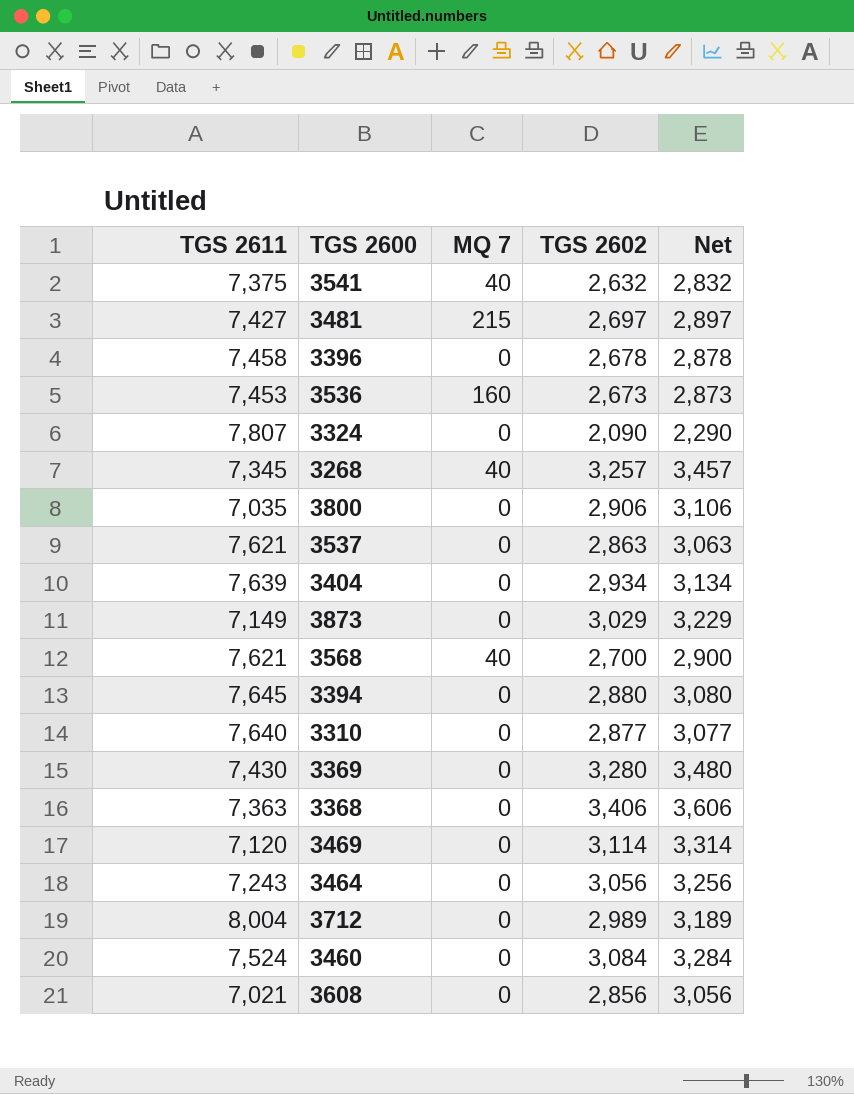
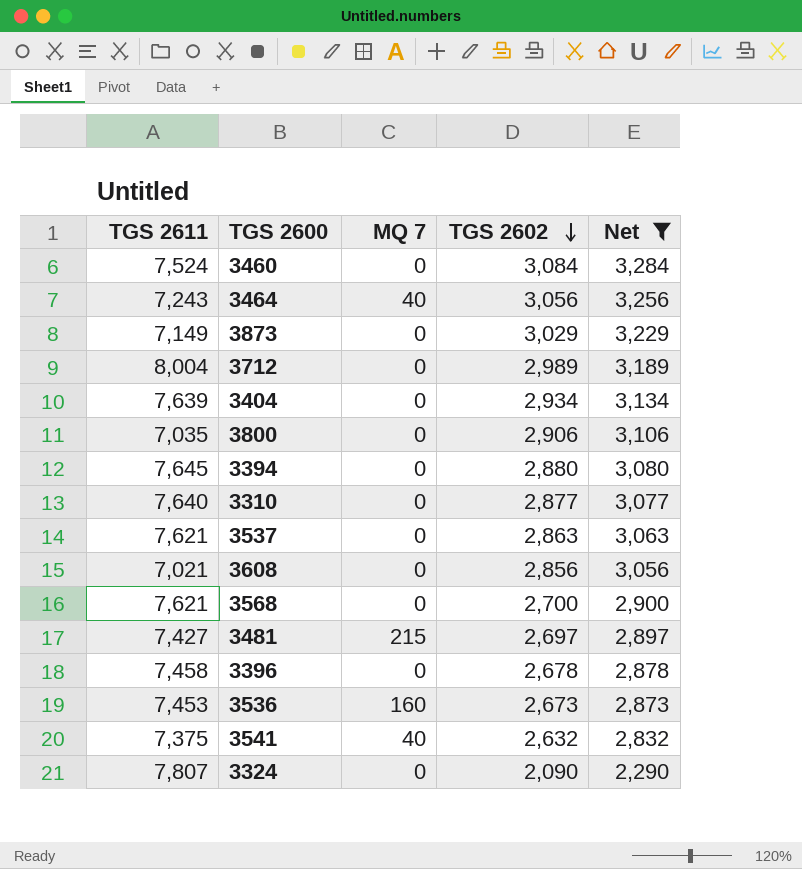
filter: none -> Net <= 3,284
row order: none -> TGS 2602 descending
3464 | MQ 7: 0 -> 40
3568 | MQ 7: 40 -> 0

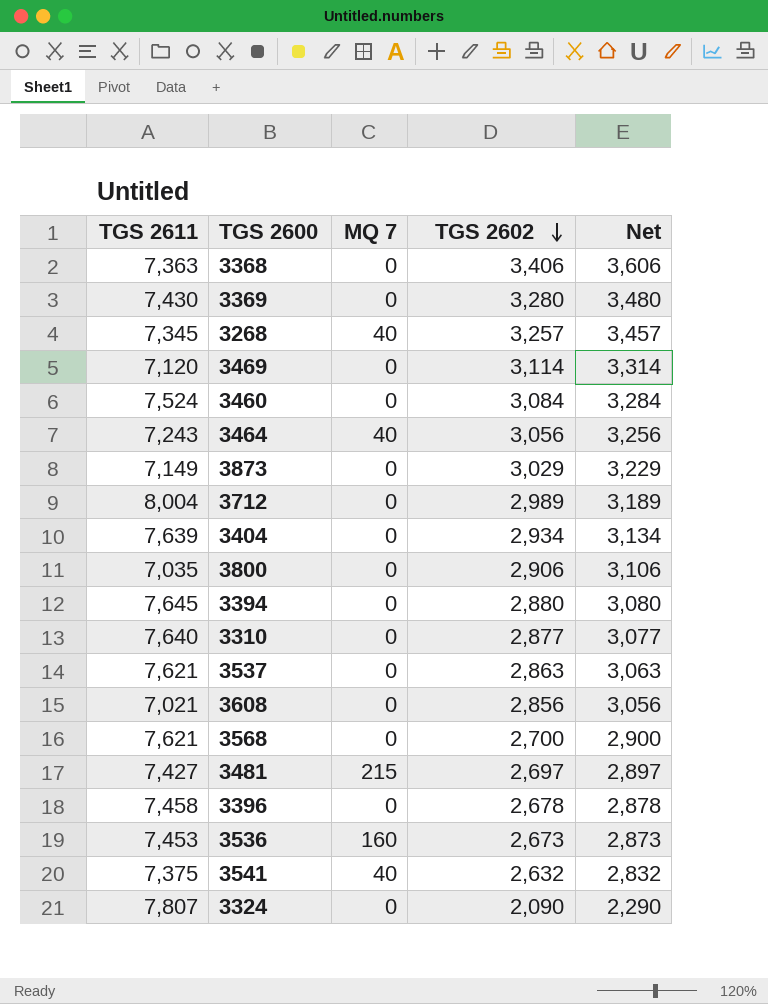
filter: Net <= 3,284 -> none

